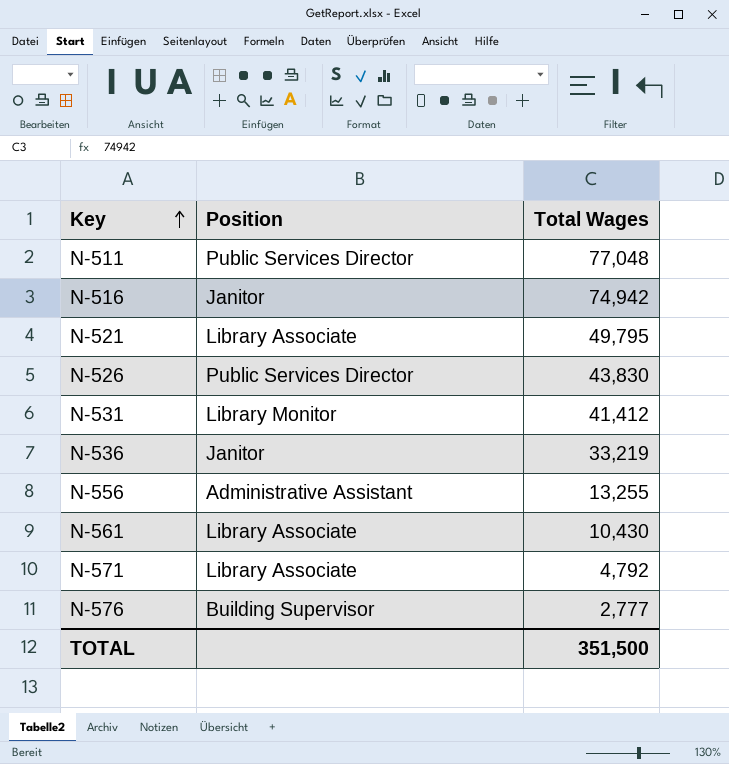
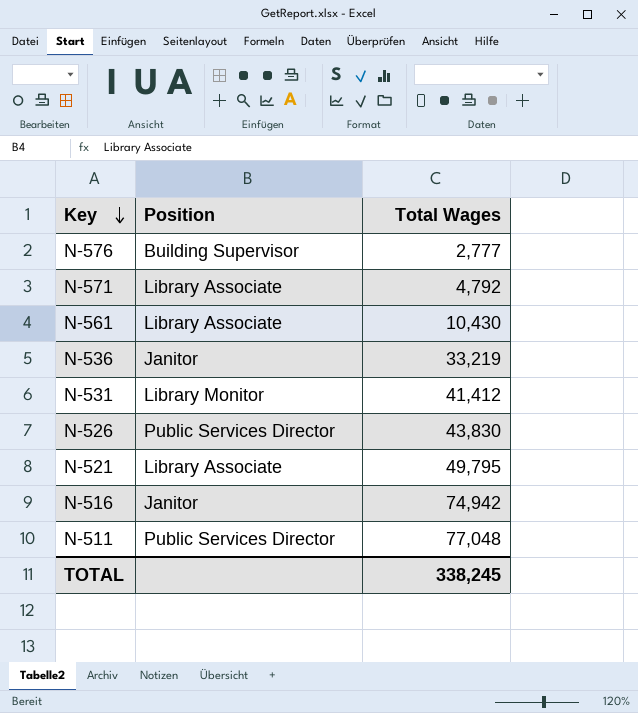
row order: Key ascending -> Key descending
row N-556: Administrative Assistant | 13,255 -> none
TOTAL | Total Wages: 351,500 -> 338,245

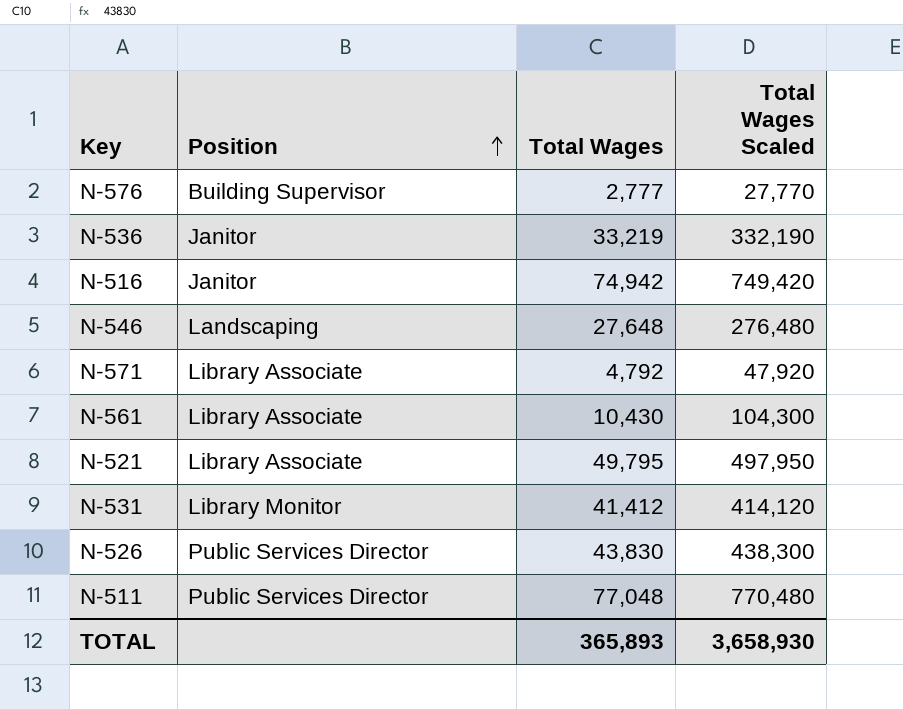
row order: Key descending -> Position ascending
column Total Wages Scaled | formula: none -> [Total Wages] * 10
row N-546: none -> Landscaping | 27,648 | 276,480
TOTAL | Total Wages: 338,245 -> 365,893

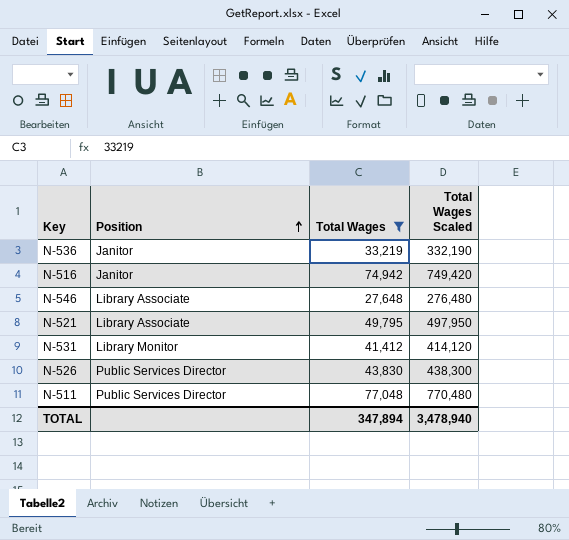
filter: none -> Total Wages >= 27,648
N-546 | Position: Landscaping -> Library Associate
TOTAL | Total Wages: 365,893 -> 347,894
TOTAL | Total Wages Scaled: 3,658,930 -> 3,478,940

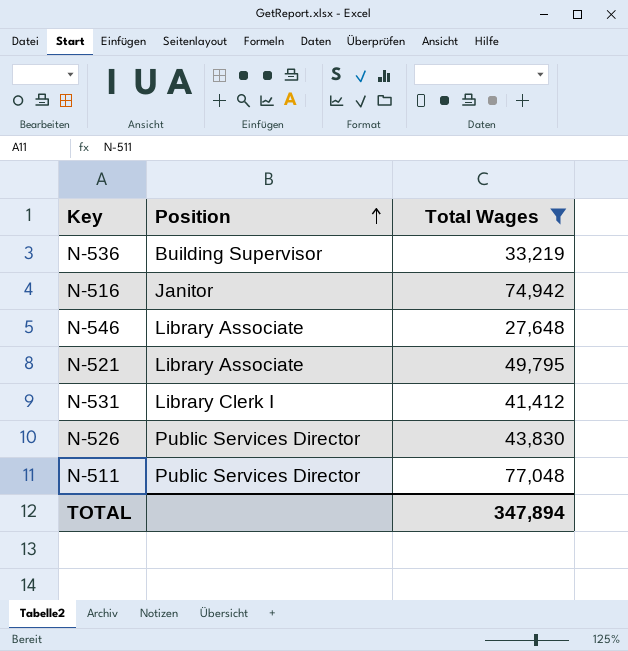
column Total Wages Scaled | formula: [Total Wages] * 10 -> none
N-536 | Position: Janitor -> Building Supervisor
N-531 | Position: Library Monitor -> Library Clerk I

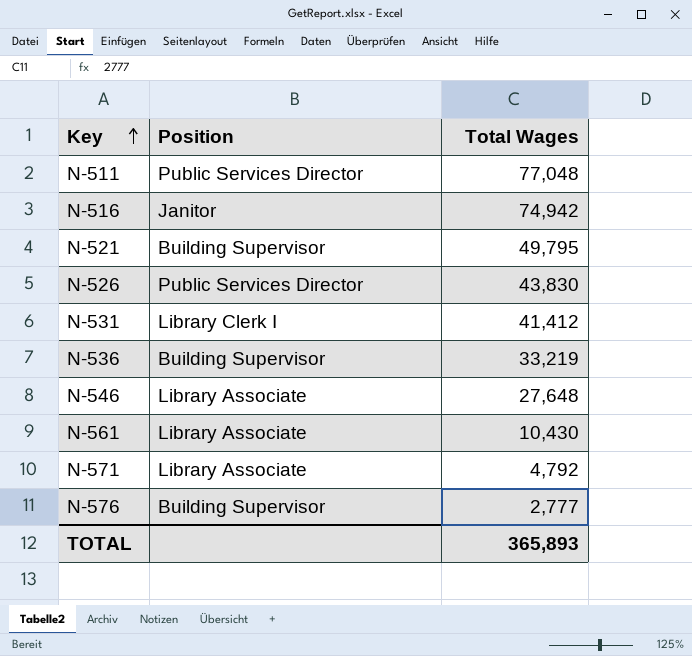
filter: Total Wages >= 27,648 -> none
row order: Position ascending -> Key ascending
N-521 | Position: Library Associate -> Building Supervisor
TOTAL | Total Wages: 347,894 -> 365,893

